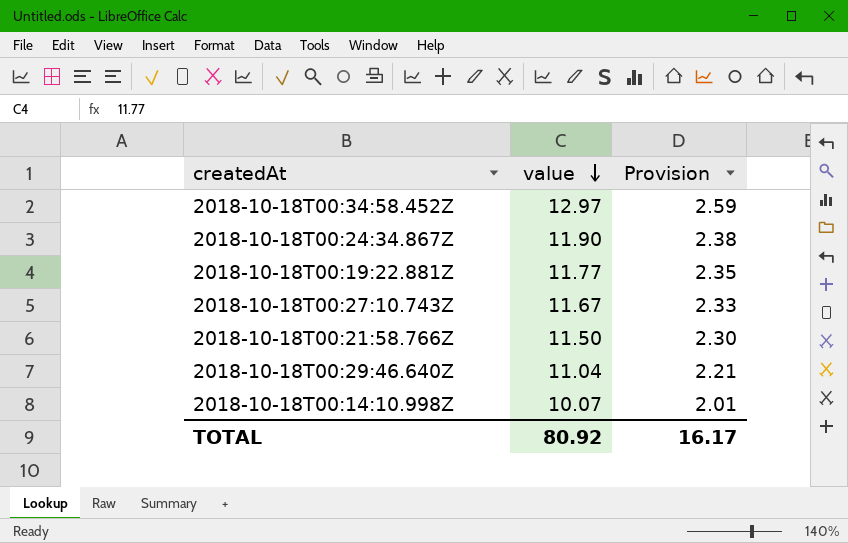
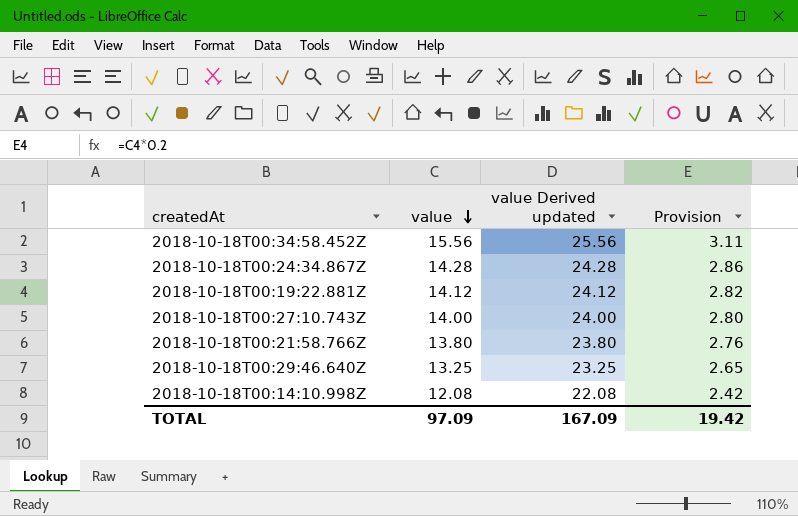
column value Derived updated | formula: none -> [value] + 10
2018-10-18T00:34:58.452Z | value: 12.97 -> 15.56
2018-10-18T00:34:58.452Z | Provision: 2.59 -> 3.11
2018-10-18T00:24:34.867Z | value: 11.90 -> 14.28
2018-10-18T00:24:34.867Z | Provision: 2.38 -> 2.86
2018-10-18T00:19:22.881Z | value: 11.77 -> 14.12
2018-10-18T00:19:22.881Z | Provision: 2.35 -> 2.82
2018-10-18T00:27:10.743Z | value: 11.67 -> 14.00
2018-10-18T00:27:10.743Z | Provision: 2.33 -> 2.80
2018-10-18T00:21:58.766Z | value: 11.50 -> 13.80
2018-10-18T00:21:58.766Z | Provision: 2.30 -> 2.76
2018-10-18T00:29:46.640Z | value: 11.04 -> 13.25
2018-10-18T00:29:46.640Z | Provision: 2.21 -> 2.65
2018-10-18T00:14:10.998Z | value: 10.07 -> 12.08
2018-10-18T00:14:10.998Z | Provision: 2.01 -> 2.42
TOTAL | value: 80.92 -> 97.09
TOTAL | Provision: 16.17 -> 19.42

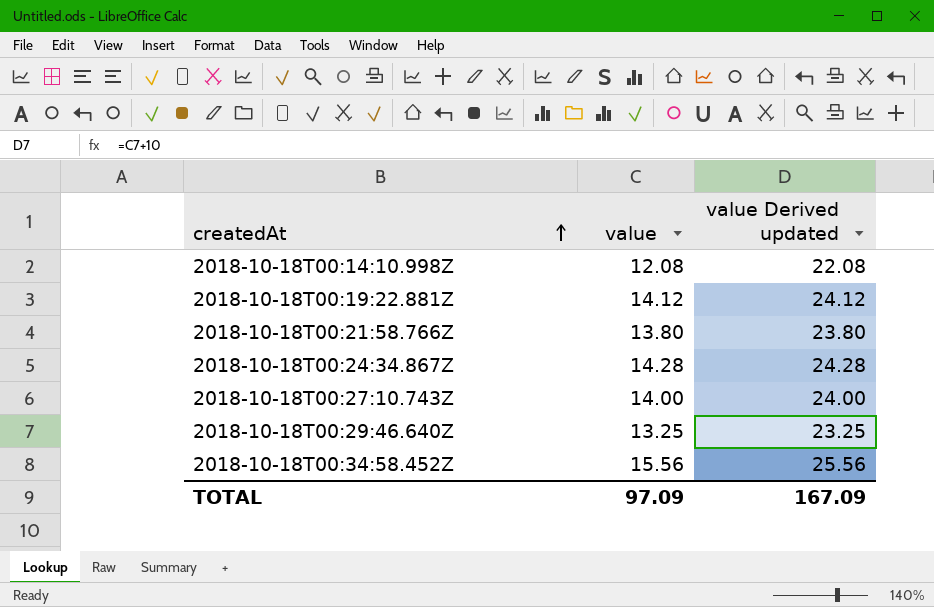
row order: value descending -> createdAt ascending
column Provision | formula: [value] * 0.2 -> none

